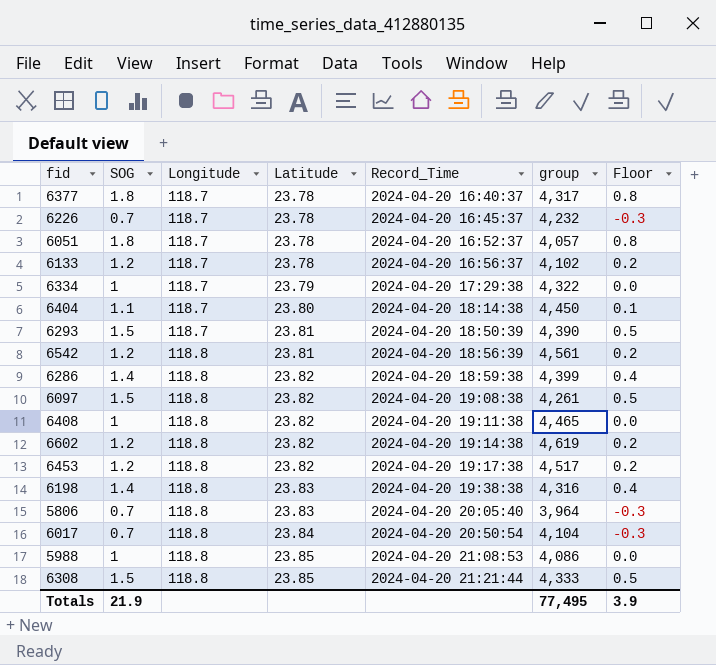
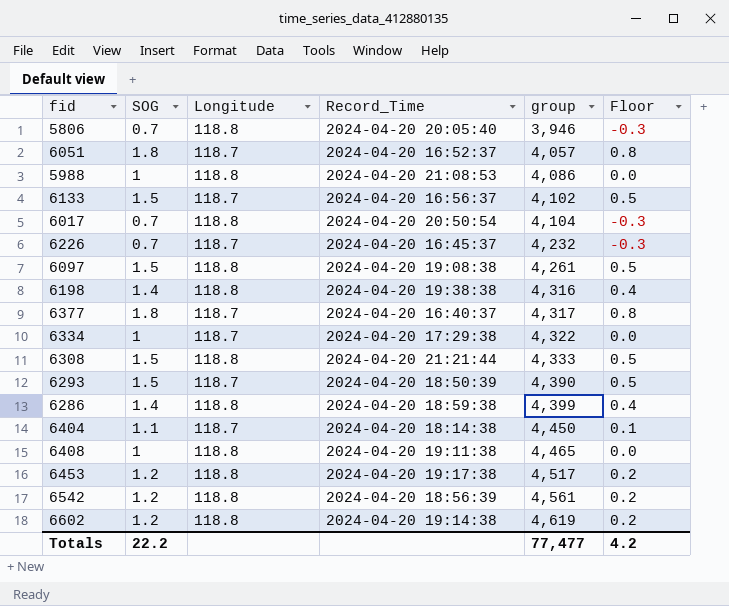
row order: Longitude ascending -> group ascending
column Latitude | position: 4 -> none
5806 | group: 3,964 -> 3,946
6133 | SOG: 1.2 -> 1.5
6133 | Floor: 0.2 -> 0.5
Totals | SOG: 21.9 -> 22.2
Totals | group: 77,495 -> 77,477
Totals | Floor: 3.9 -> 4.2

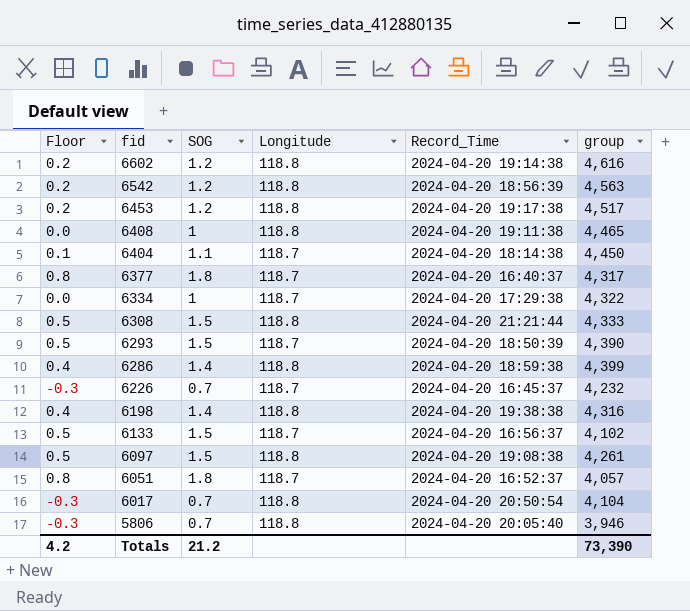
row order: group ascending -> fid descending
column Floor | position: 6 -> 1
row 5988: 1 | 118.8 | 2024-04-20 21:08:53 | 4,086 | 0.0 -> none
6602 | group: 4,619 -> 4,616
6542 | group: 4,561 -> 4,563
Totals | SOG: 22.2 -> 21.2
Totals | group: 77,477 -> 73,390

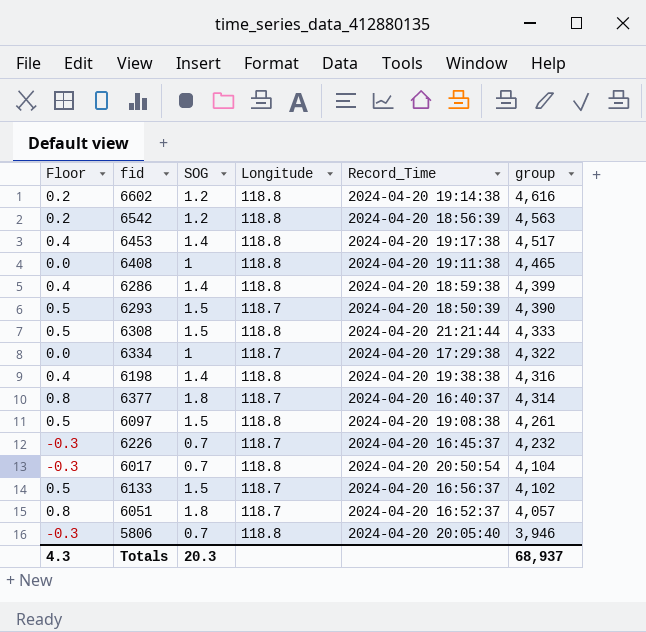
row order: fid descending -> group descending
row 6404: 0.1 | 1.1 | 118.7 | 2024-04-20 18:14:38 | 4,450 -> none
6453 | Floor: 0.2 -> 0.4
6453 | SOG: 1.2 -> 1.4
6377 | group: 4,317 -> 4,314
Totals | Floor: 4.2 -> 4.3
Totals | SOG: 21.2 -> 20.3
Totals | group: 73,390 -> 68,937

